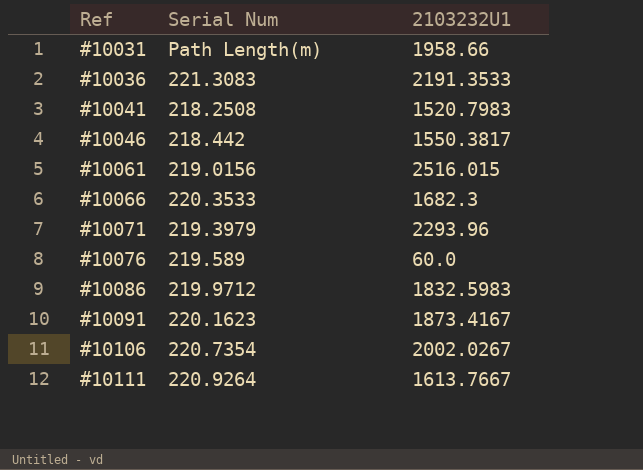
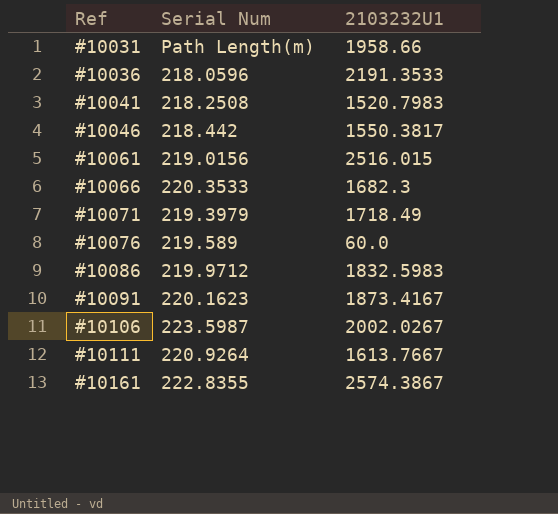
#10036 | Serial Num: 221.3083 -> 218.0596
#10071 | 2103232U1: 2293.96 -> 1718.49
#10106 | Serial Num: 220.7354 -> 223.5987
row #10161: none -> 222.8355 | 2574.3867

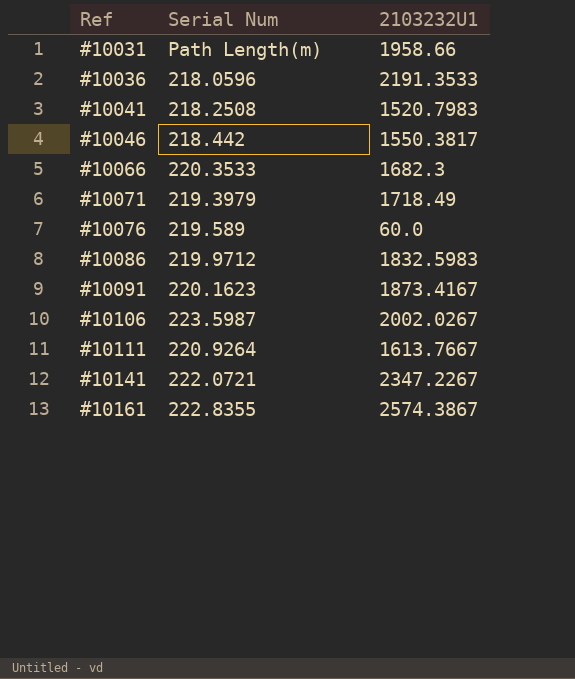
row #10061: 219.0156 | 2516.015 -> none
row #10141: none -> 222.0721 | 2347.2267

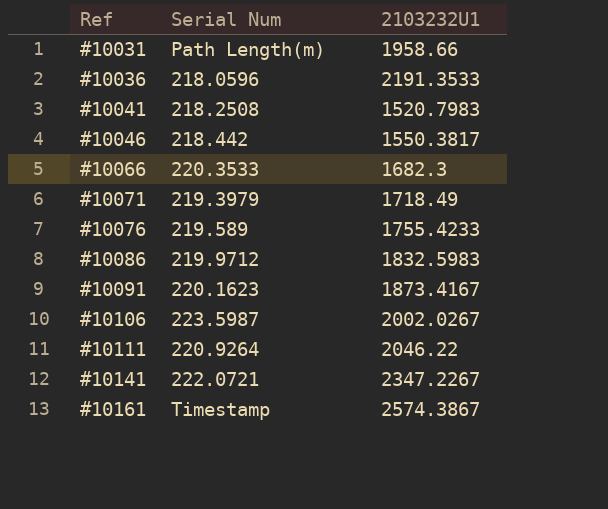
#10076 | 2103232U1: 60.0 -> 1755.4233
#10111 | 2103232U1: 1613.7667 -> 2046.22
#10161 | Serial Num: 222.8355 -> Timestamp

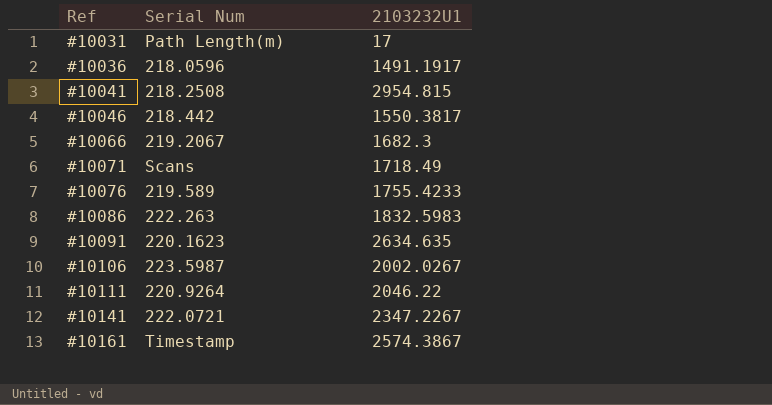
#10031 | 2103232U1: 1958.66 -> 17
#10036 | 2103232U1: 2191.3533 -> 1491.1917
#10041 | 2103232U1: 1520.7983 -> 2954.815
#10066 | Serial Num: 220.3533 -> 219.2067
#10071 | Serial Num: 219.3979 -> Scans
#10086 | Serial Num: 219.9712 -> 222.263
#10091 | 2103232U1: 1873.4167 -> 2634.635

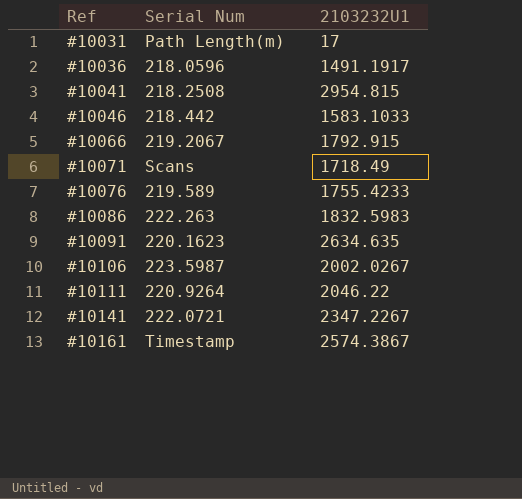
#10046 | 2103232U1: 1550.3817 -> 1583.1033
#10066 | 2103232U1: 1682.3 -> 1792.915

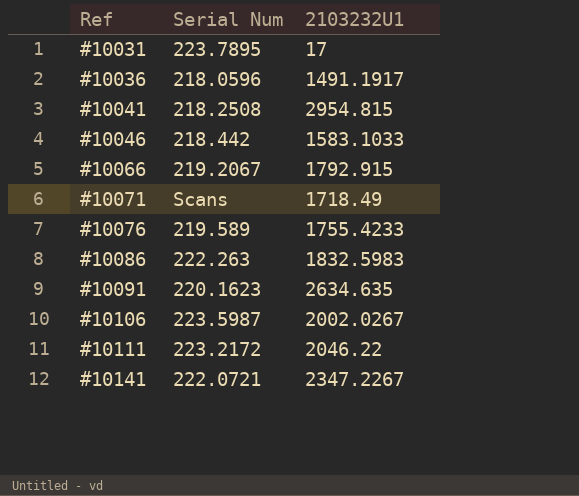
row #10161: Timestamp | 2574.3867 -> none
#10031 | Serial Num: Path Length(m) -> 223.7895
#10111 | Serial Num: 220.9264 -> 223.2172

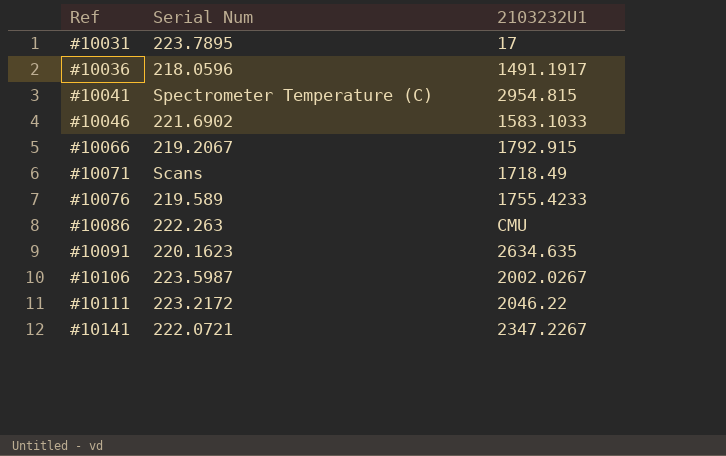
#10041 | Serial Num: 218.2508 -> Spectrometer Temperature (C)
#10046 | Serial Num: 218.442 -> 221.6902
#10086 | 2103232U1: 1832.5983 -> CMU

